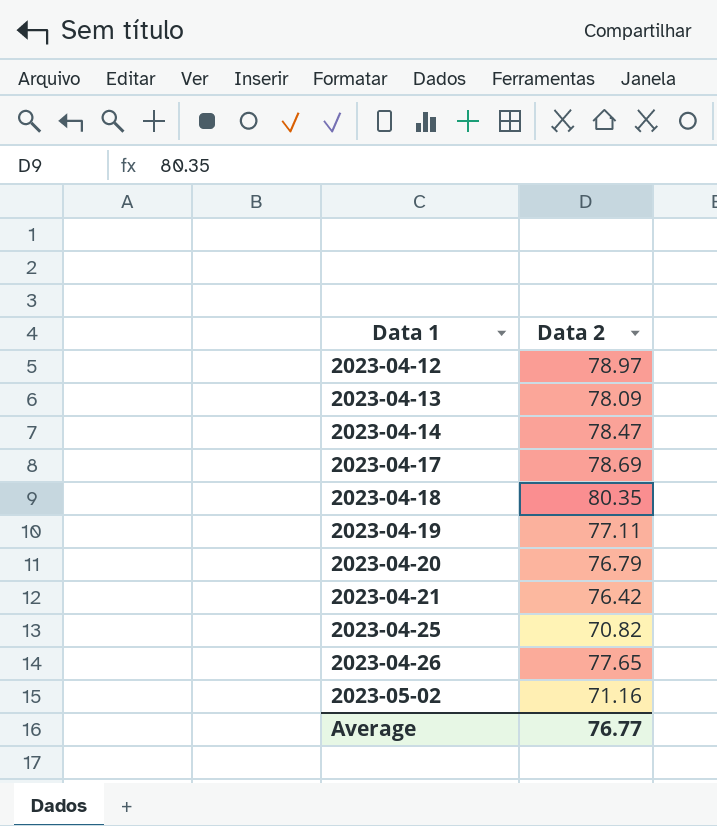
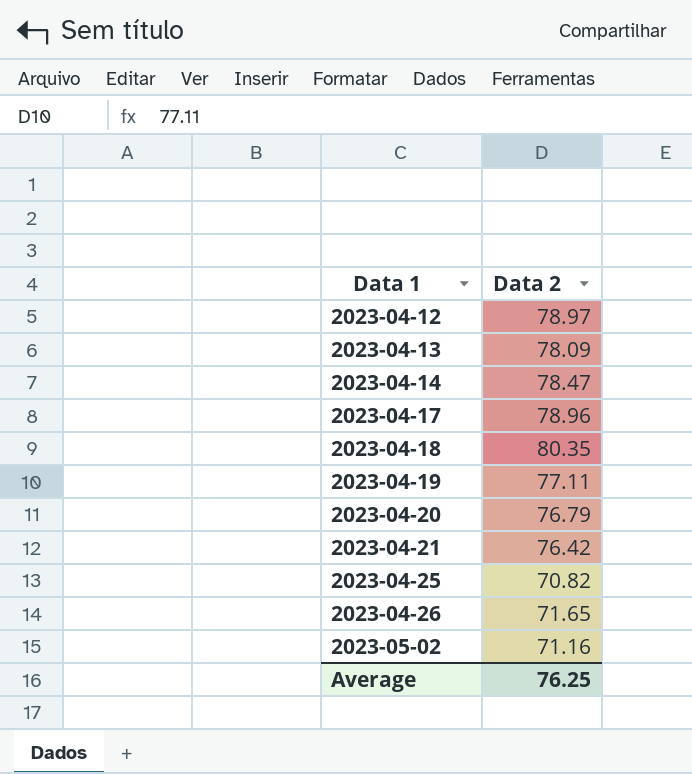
2023-04-17 | Data 2: 78.69 -> 78.96
2023-04-26 | Data 2: 77.65 -> 71.65
Average | Data 2: 76.77 -> 76.25

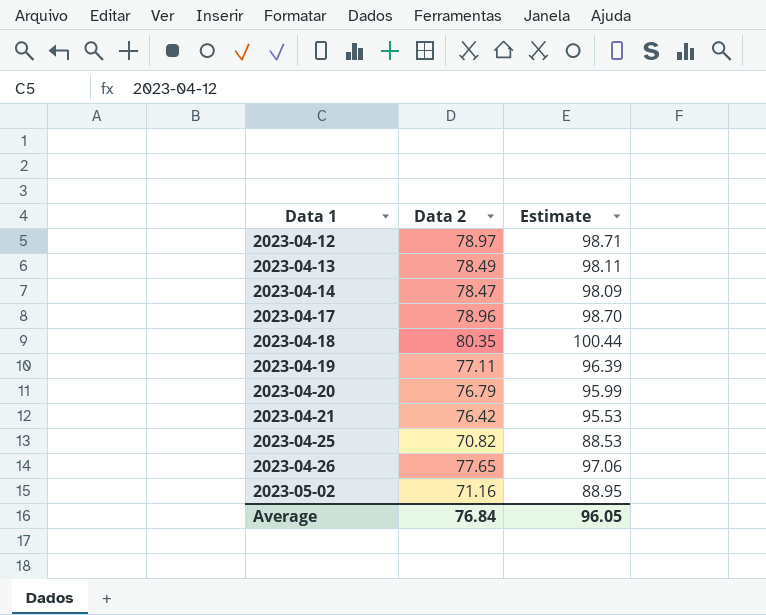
column Estimate | formula: none -> [Data 2] * 1.25
2023-04-13 | Data 2: 78.09 -> 78.49
2023-04-26 | Data 2: 71.65 -> 77.65
Average | Data 2: 76.25 -> 76.84

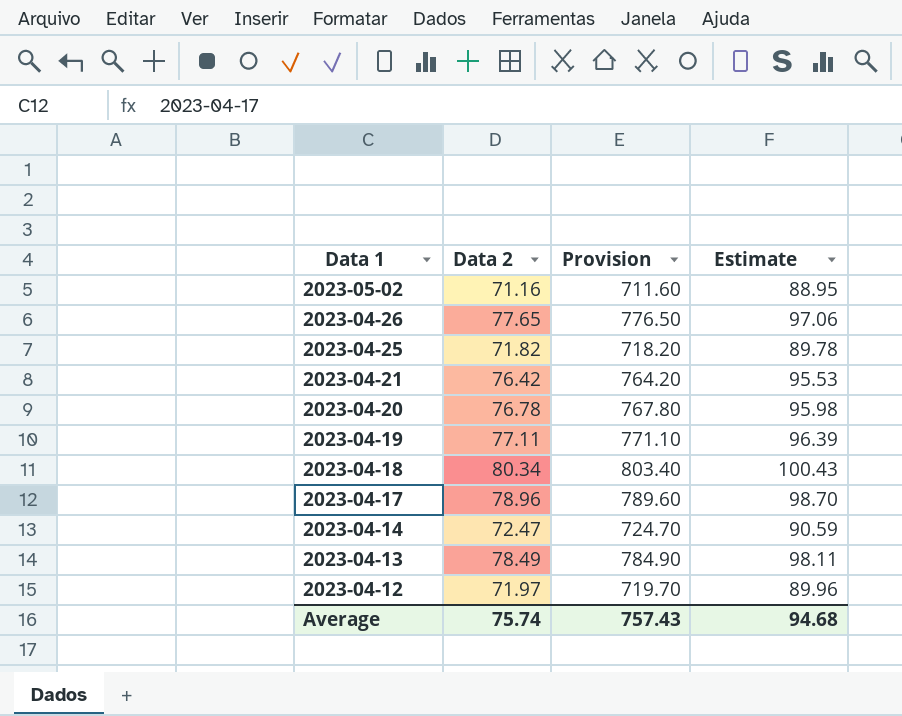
row order: Data 1 ascending -> Data 1 descending
column Provision | formula: none -> [Data 2] * 10
2023-04-25 | Data 2: 70.82 -> 71.82
2023-04-25 | Estimate: 88.53 -> 89.78
2023-04-20 | Data 2: 76.79 -> 76.78
2023-04-20 | Estimate: 95.99 -> 95.98
2023-04-18 | Data 2: 80.35 -> 80.34
2023-04-18 | Estimate: 100.44 -> 100.43
2023-04-14 | Data 2: 78.47 -> 72.47
2023-04-14 | Estimate: 98.09 -> 90.59
2023-04-12 | Data 2: 78.97 -> 71.97
2023-04-12 | Estimate: 98.71 -> 89.96
Average | Data 2: 76.84 -> 75.74
Average | Estimate: 96.05 -> 94.68

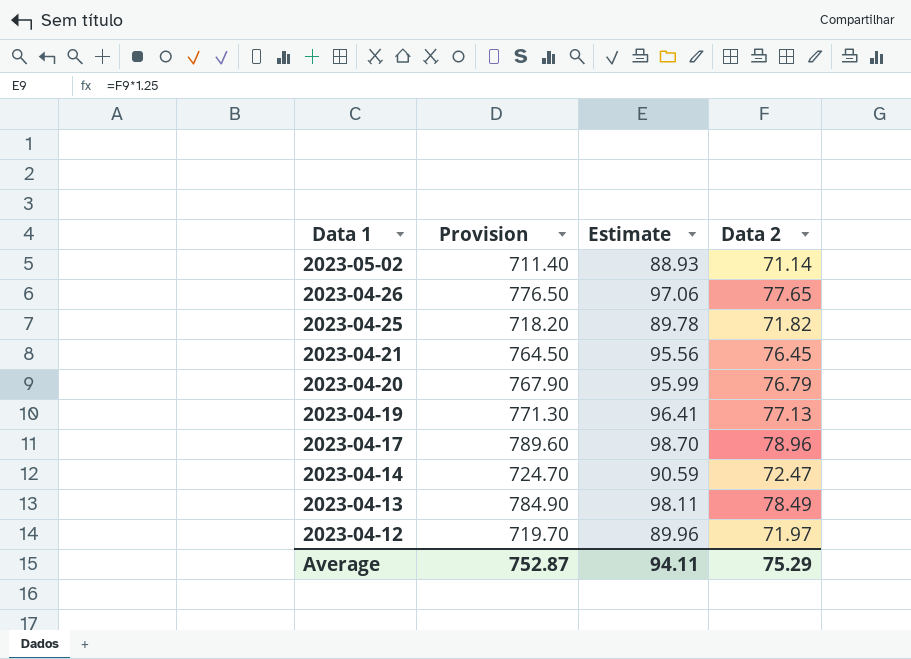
column Data 2 | position: 2 -> 4
row 2023-04-18: 80.34 | 803.40 | 100.43 -> none
2023-05-02 | Provision: 711.60 -> 711.40
2023-05-02 | Estimate: 88.95 -> 88.93
2023-05-02 | Data 2: 71.16 -> 71.14
2023-04-21 | Provision: 764.20 -> 764.50
2023-04-21 | Estimate: 95.53 -> 95.56
2023-04-21 | Data 2: 76.42 -> 76.45
2023-04-20 | Provision: 767.80 -> 767.90
2023-04-20 | Estimate: 95.98 -> 95.99
2023-04-20 | Data 2: 76.78 -> 76.79
2023-04-19 | Provision: 771.10 -> 771.30
2023-04-19 | Estimate: 96.39 -> 96.41
2023-04-19 | Data 2: 77.11 -> 77.13
Average | Provision: 757.43 -> 752.87
Average | Estimate: 94.68 -> 94.11
Average | Data 2: 75.74 -> 75.29

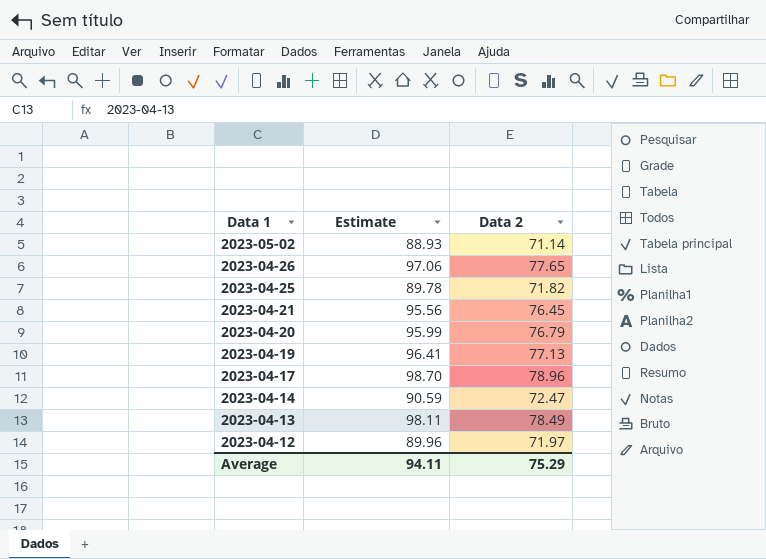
column Provision | formula: [Data 2] * 10 -> none

